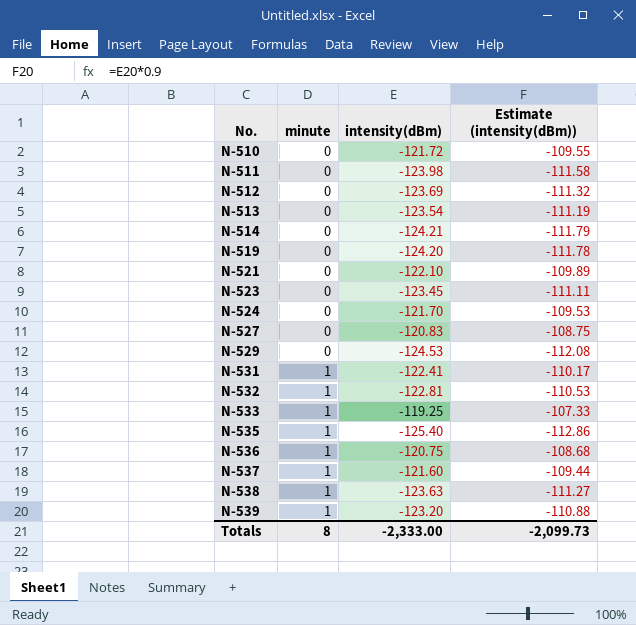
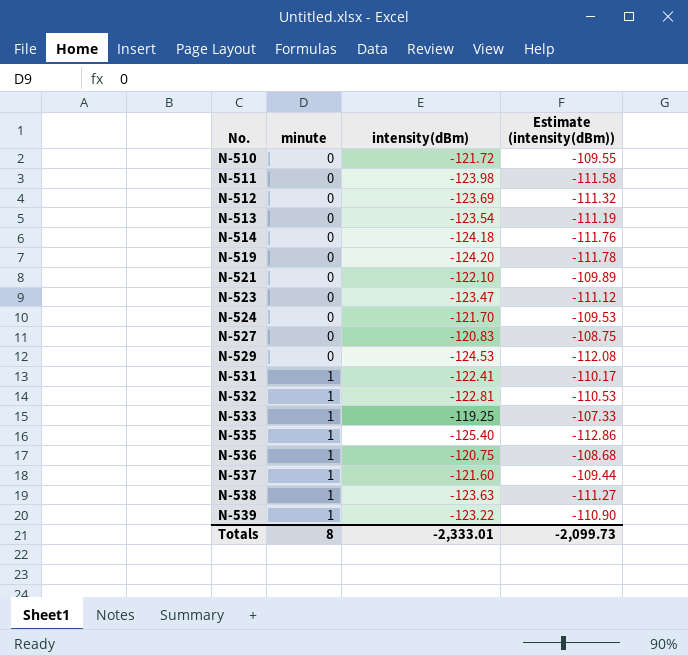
N-514 | intensity(dBm): -124.21 -> -124.18
N-514 | Estimate (intensity(dBm)): -111.79 -> -111.76
N-523 | intensity(dBm): -123.45 -> -123.47
N-523 | Estimate (intensity(dBm)): -111.11 -> -111.12
N-539 | intensity(dBm): -123.20 -> -123.22
N-539 | Estimate (intensity(dBm)): -110.88 -> -110.90
Totals | intensity(dBm): -2,333.00 -> -2,333.01

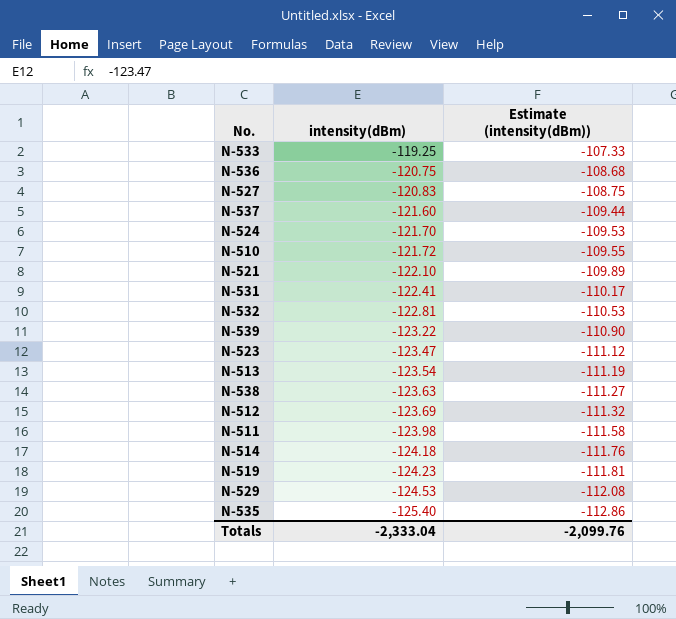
row order: No. ascending -> intensity(dBm) descending
column minute | position: 2 -> none
N-519 | intensity(dBm): -124.20 -> -124.23
N-519 | Estimate (intensity(dBm)): -111.78 -> -111.81
Totals | intensity(dBm): -2,333.01 -> -2,333.04
Totals | Estimate (intensity(dBm)): -2,099.73 -> -2,099.76

